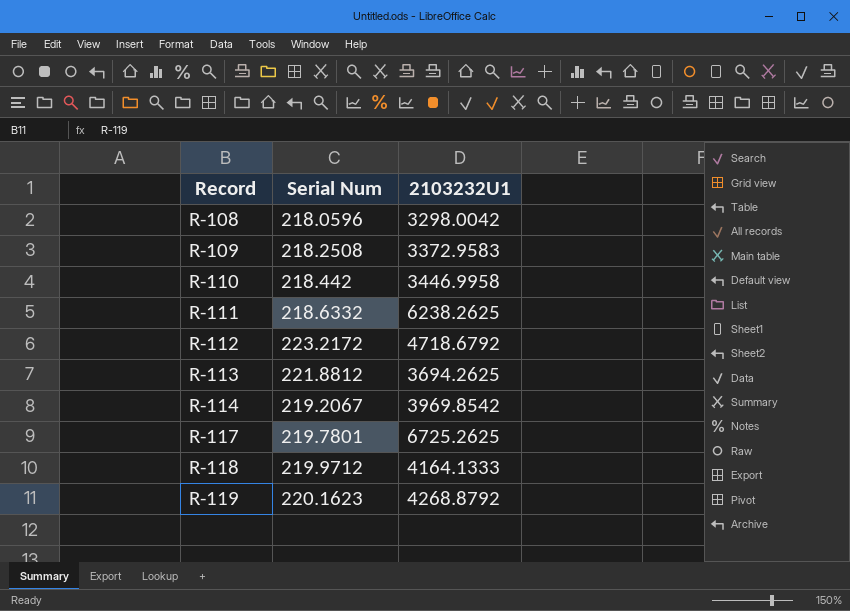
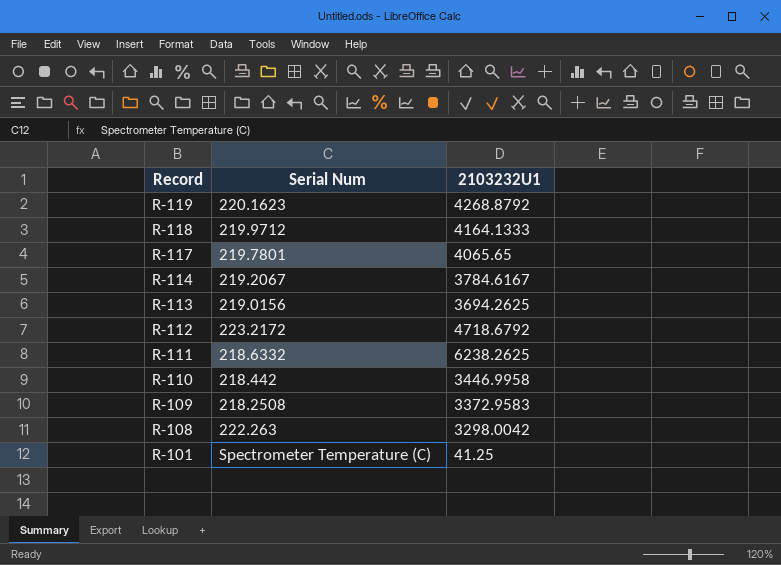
row order: Record ascending -> Record descending
R-117 | 2103232U1: 6725.2625 -> 4065.65
R-114 | 2103232U1: 3969.8542 -> 3784.6167
R-113 | Serial Num: 221.8812 -> 219.0156
R-108 | Serial Num: 218.0596 -> 222.263
row R-101: none -> Spectrometer Temperature (C) | 41.25

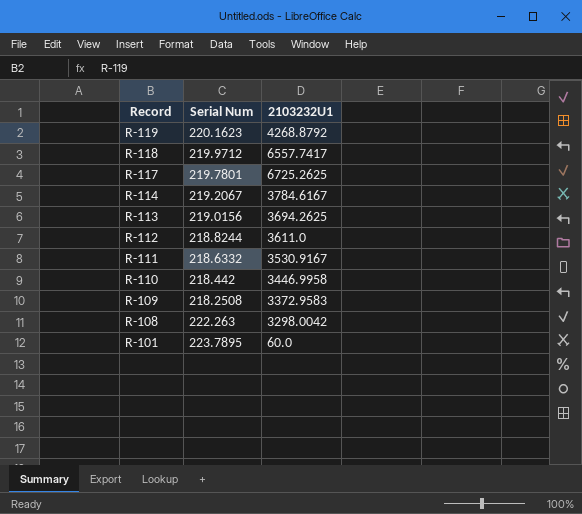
R-118 | 2103232U1: 4164.1333 -> 6557.7417
R-117 | 2103232U1: 4065.65 -> 6725.2625
R-112 | Serial Num: 223.2172 -> 218.8244
R-112 | 2103232U1: 4718.6792 -> 3611.0
R-111 | 2103232U1: 6238.2625 -> 3530.9167
R-101 | Serial Num: Spectrometer Temperature (C) -> 223.7895
R-101 | 2103232U1: 41.25 -> 60.0

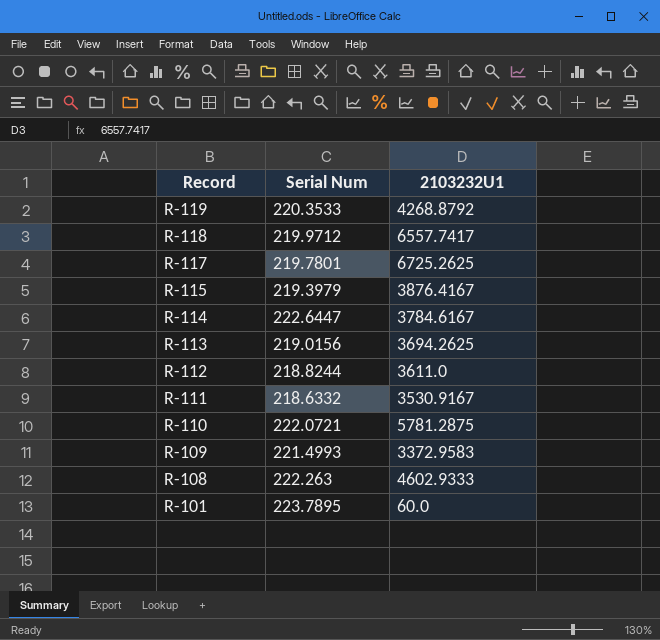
R-119 | Serial Num: 220.1623 -> 220.3533
row R-115: none -> 219.3979 | 3876.4167
R-114 | Serial Num: 219.2067 -> 222.6447
R-110 | Serial Num: 218.442 -> 222.0721
R-110 | 2103232U1: 3446.9958 -> 5781.2875
R-109 | Serial Num: 218.2508 -> 221.4993
R-108 | 2103232U1: 3298.0042 -> 4602.9333

